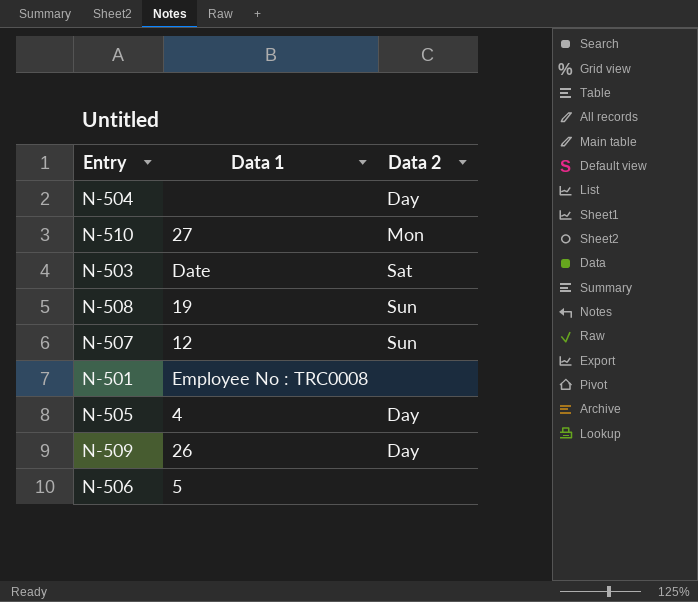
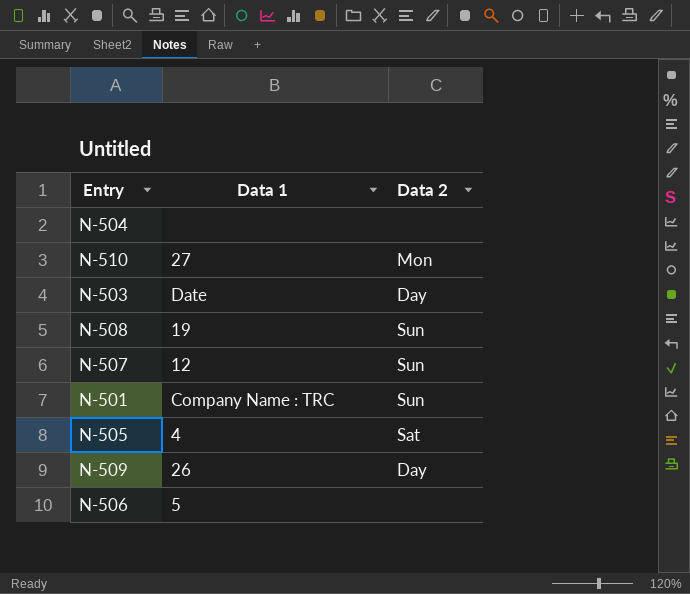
N-504 | Data 2: Day -> none
N-503 | Data 2: Sat -> Day
N-501 | Data 1: Employee No : TRC0008 -> Company Name : TRC
N-501 | Data 2: none -> Sun
N-505 | Data 2: Day -> Sat

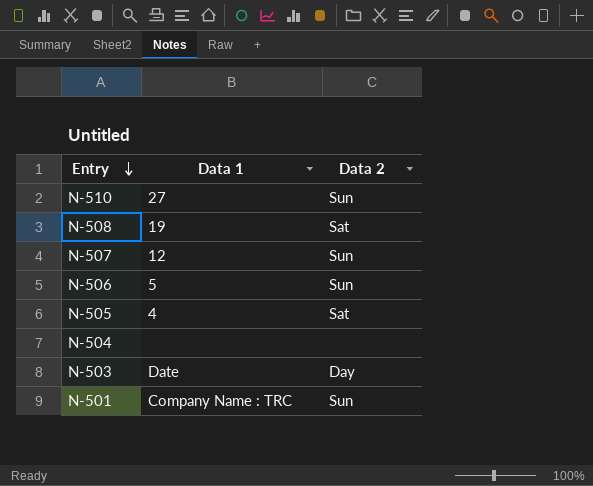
row order: none -> Entry descending
row N-509: 26 | Day -> none
N-510 | Data 2: Mon -> Sun
N-508 | Data 2: Sun -> Sat
N-506 | Data 2: none -> Sun

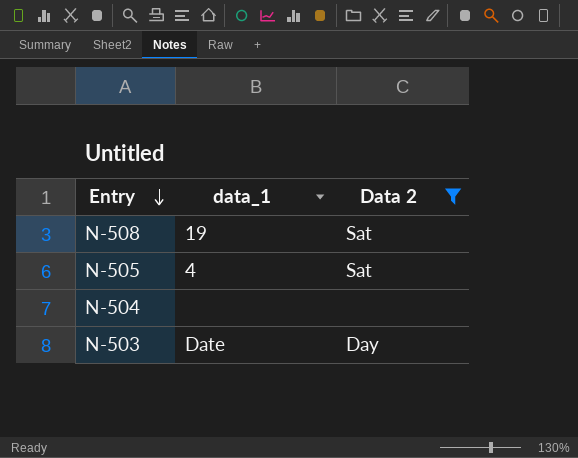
filter: none -> Data 2 != Sun
column name: Data 1 -> data_1

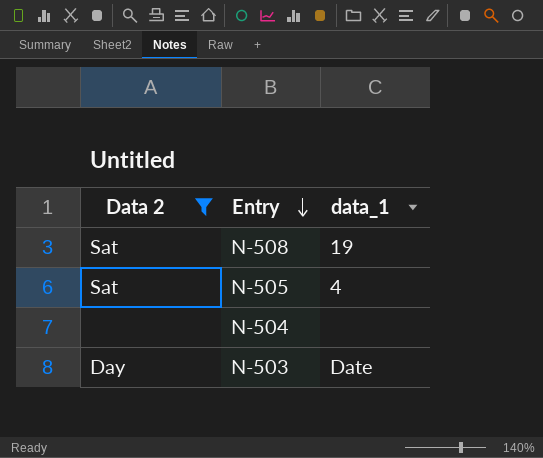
column Data 2 | position: 3 -> 1

